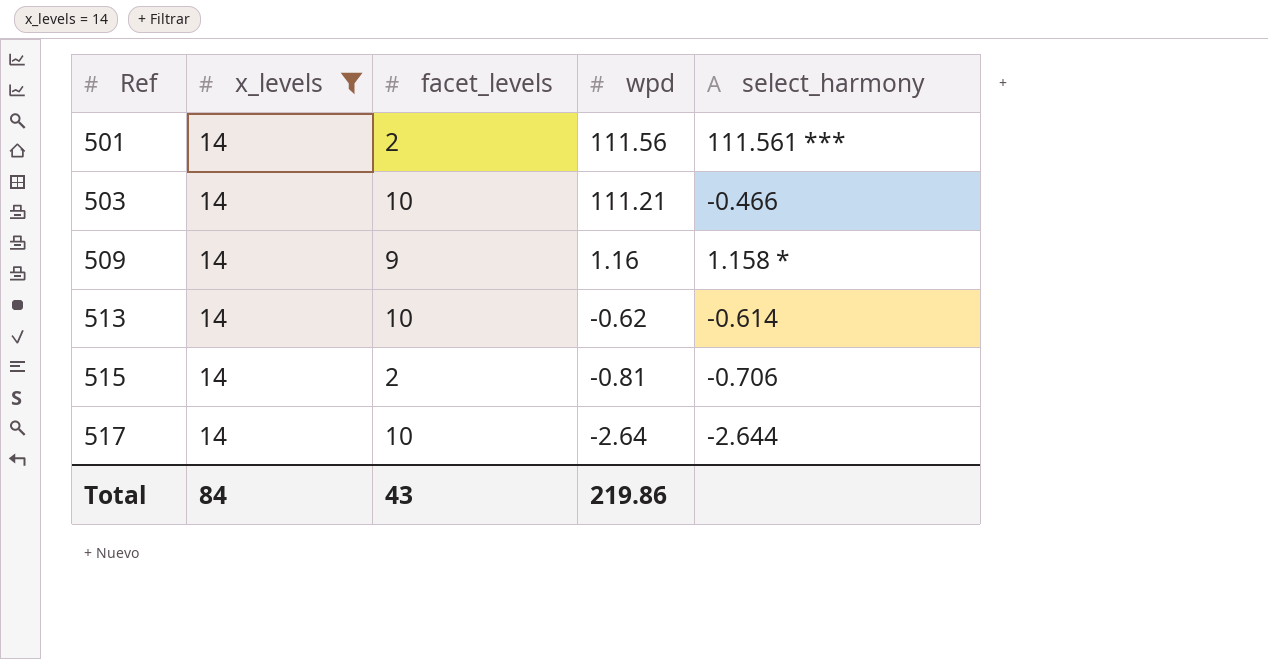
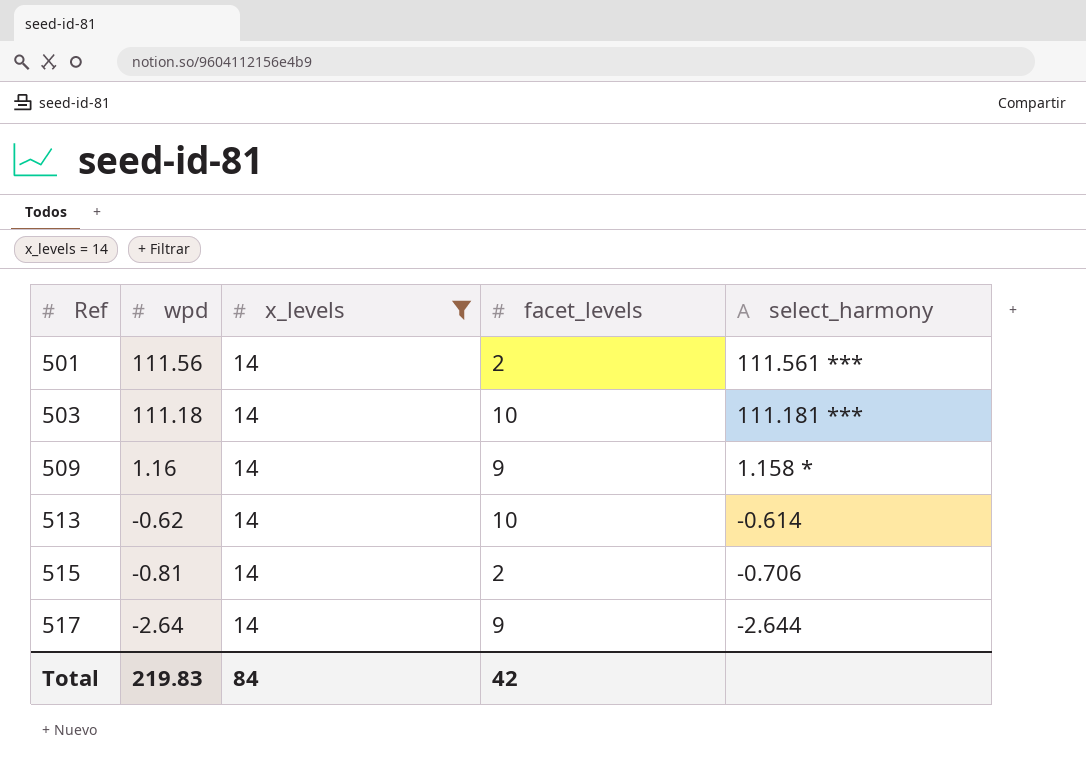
column wpd | position: 4 -> 2
503 | wpd: 111.21 -> 111.18
503 | select_harmony: -0.466 -> 111.181 ***
517 | facet_levels: 10 -> 9
Total | wpd: 219.86 -> 219.83
Total | facet_levels: 43 -> 42

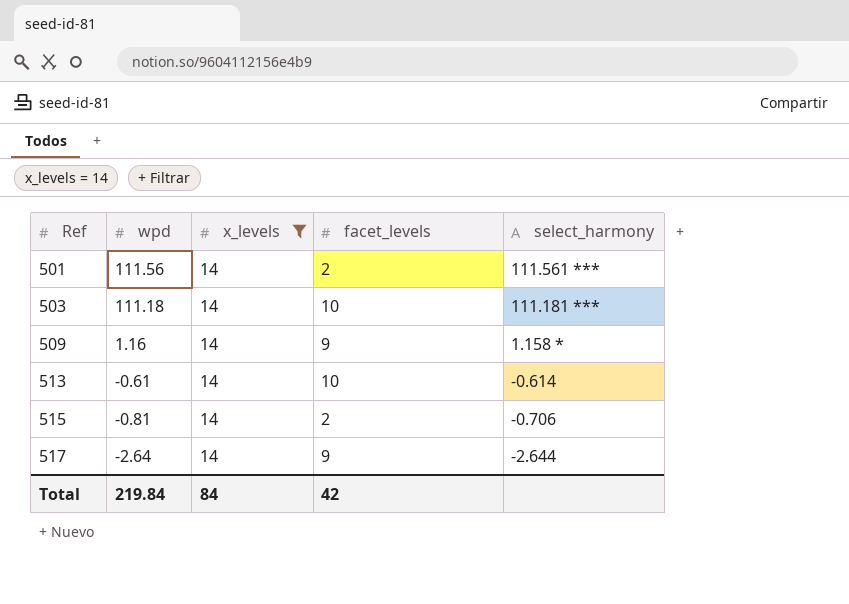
513 | wpd: -0.62 -> -0.61
Total | wpd: 219.83 -> 219.84

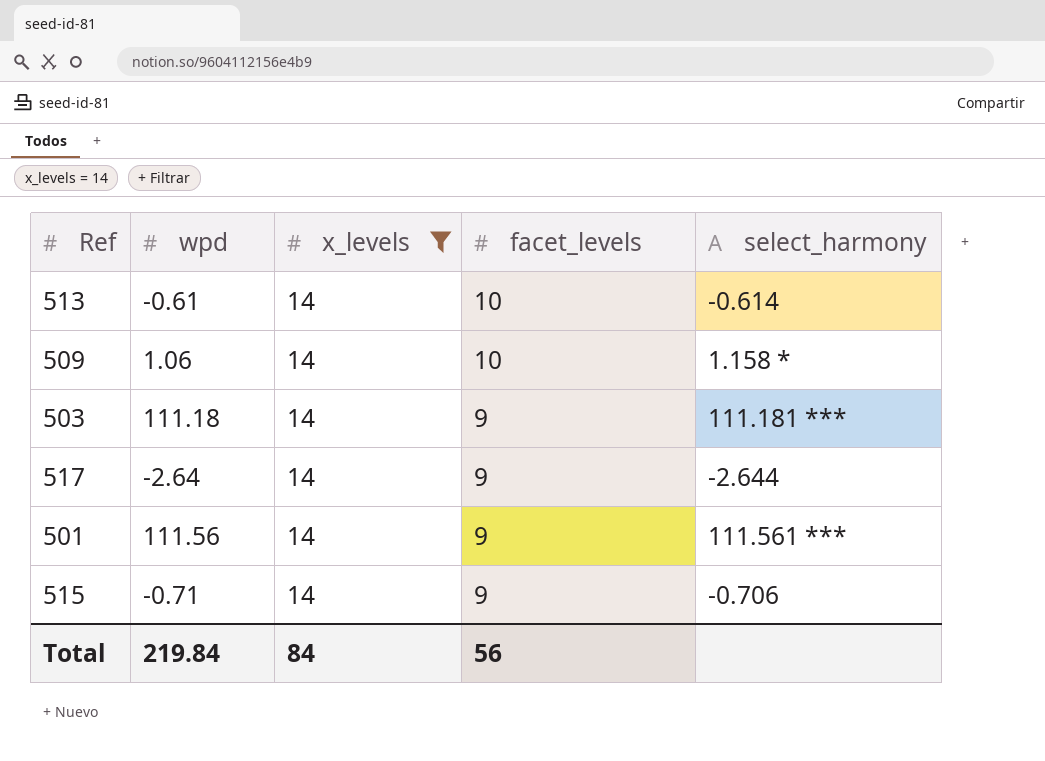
row order: Ref ascending -> facet_levels descending
509 | wpd: 1.16 -> 1.06
509 | facet_levels: 9 -> 10
503 | facet_levels: 10 -> 9
501 | facet_levels: 2 -> 9
515 | wpd: -0.81 -> -0.71
515 | facet_levels: 2 -> 9
Total | facet_levels: 42 -> 56

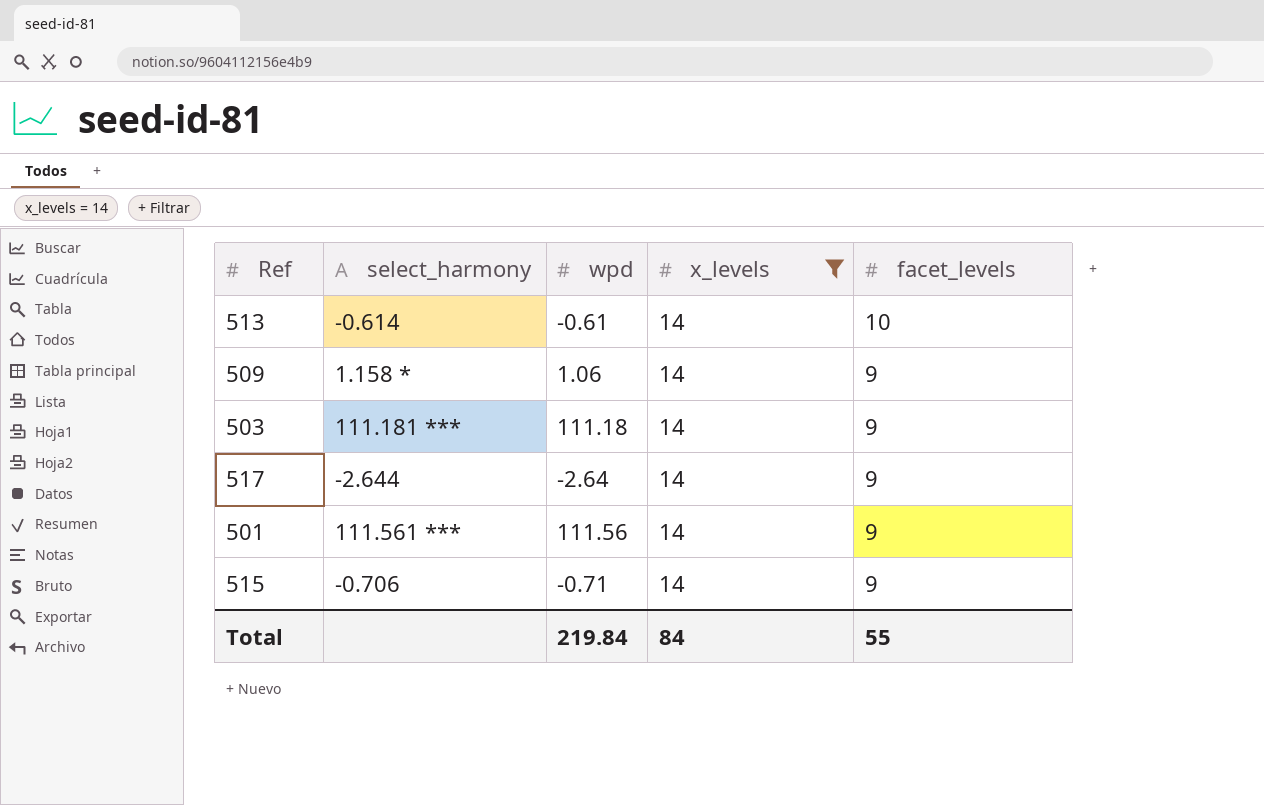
column select_harmony | position: 5 -> 2
509 | facet_levels: 10 -> 9
Total | facet_levels: 56 -> 55

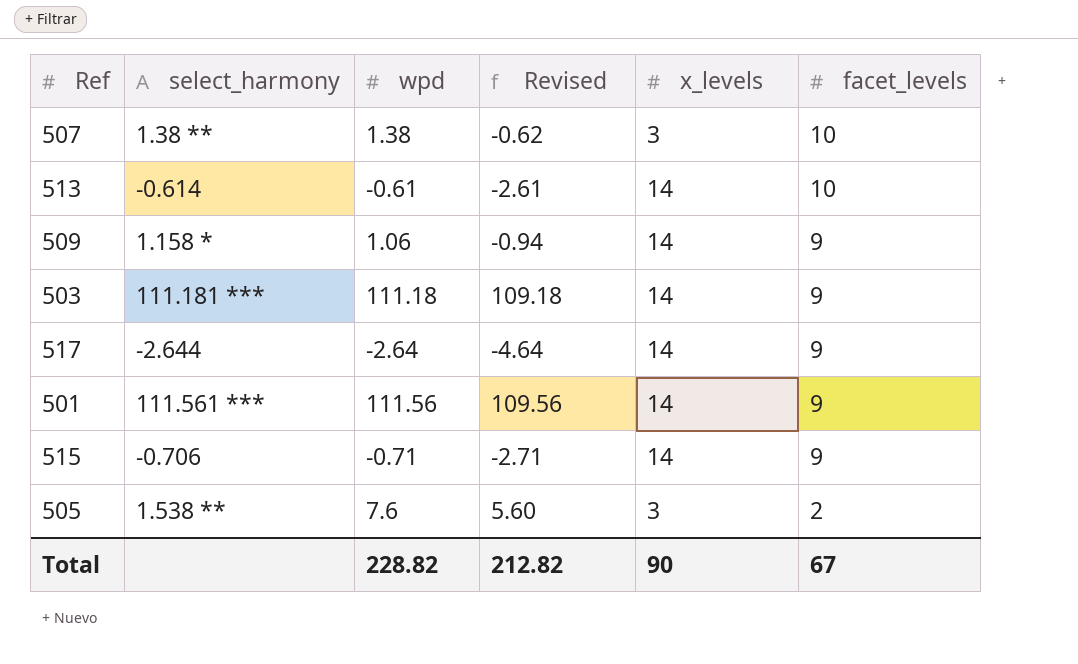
filter: x_levels = 14 -> none
column Revised | formula: none -> [wpd] - 2
Total | wpd: 219.84 -> 228.82
Total | x_levels: 84 -> 90
Total | facet_levels: 55 -> 67

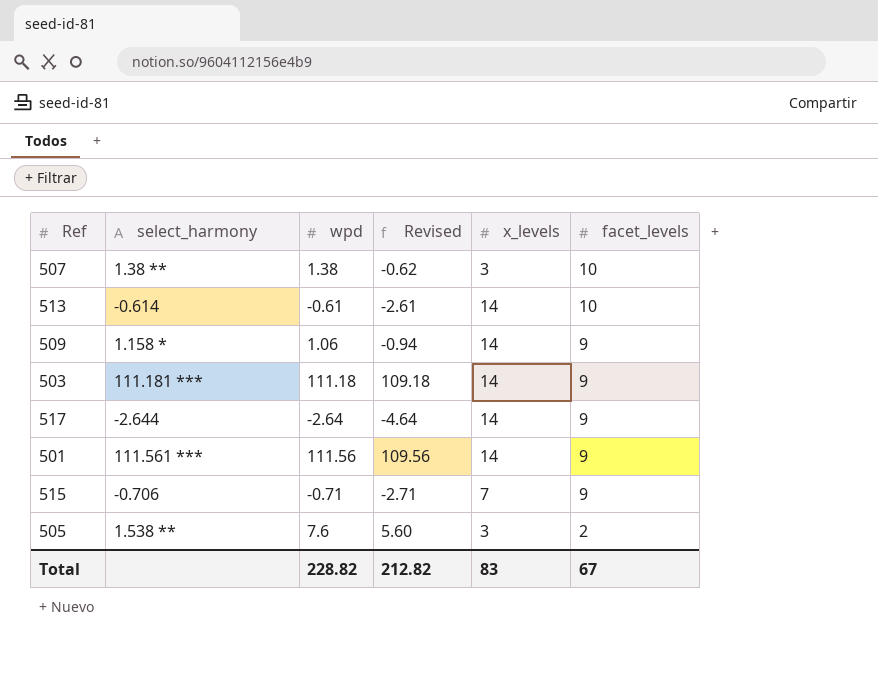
515 | x_levels: 14 -> 7
Total | x_levels: 90 -> 83

